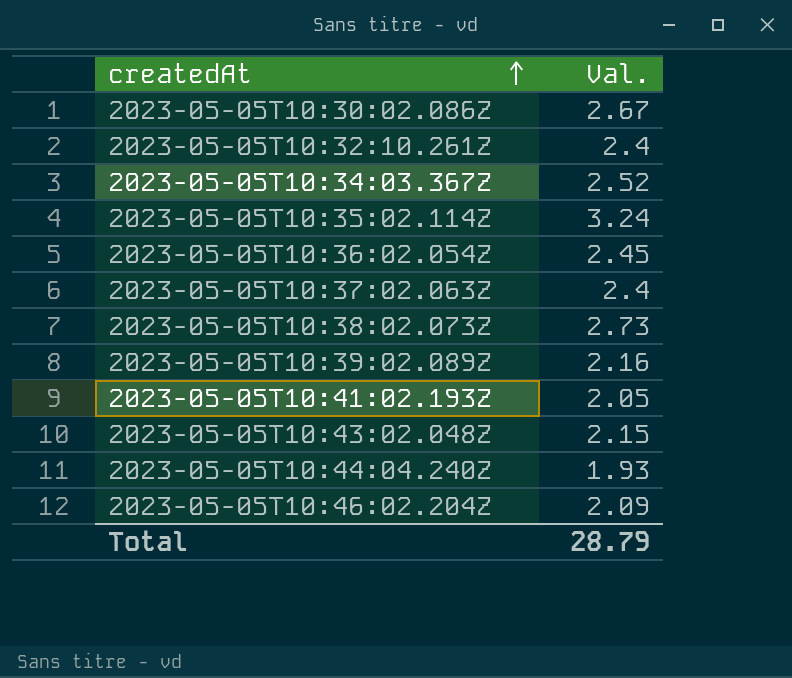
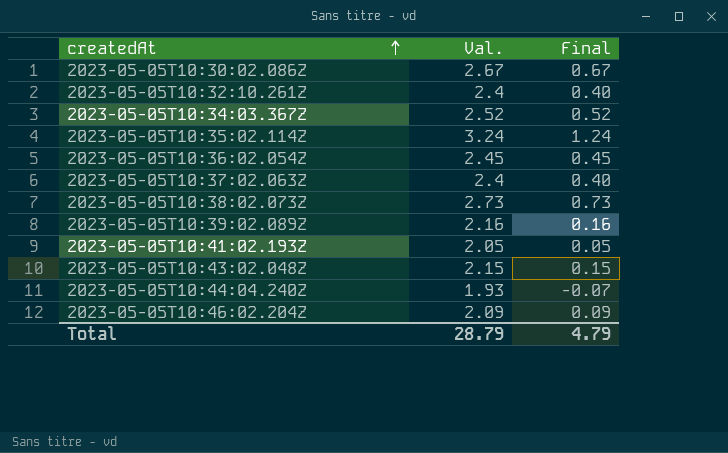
column Final | formula: none -> [Val.] - 2

